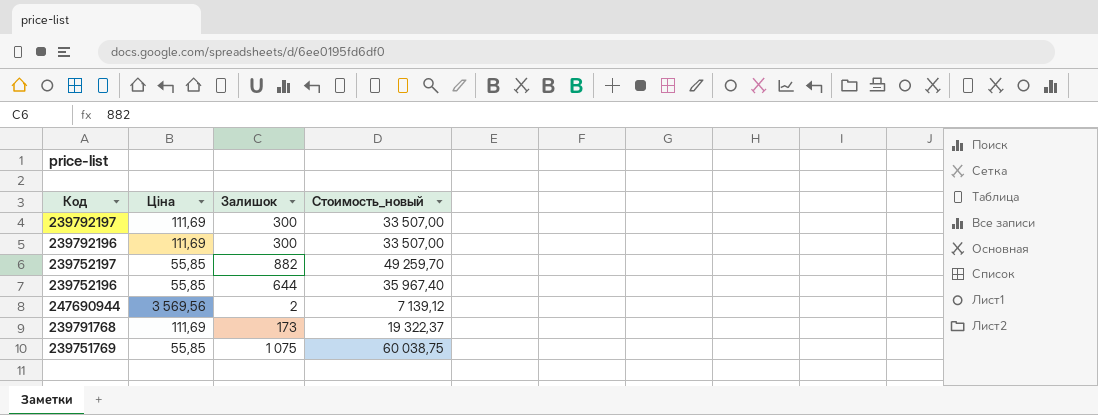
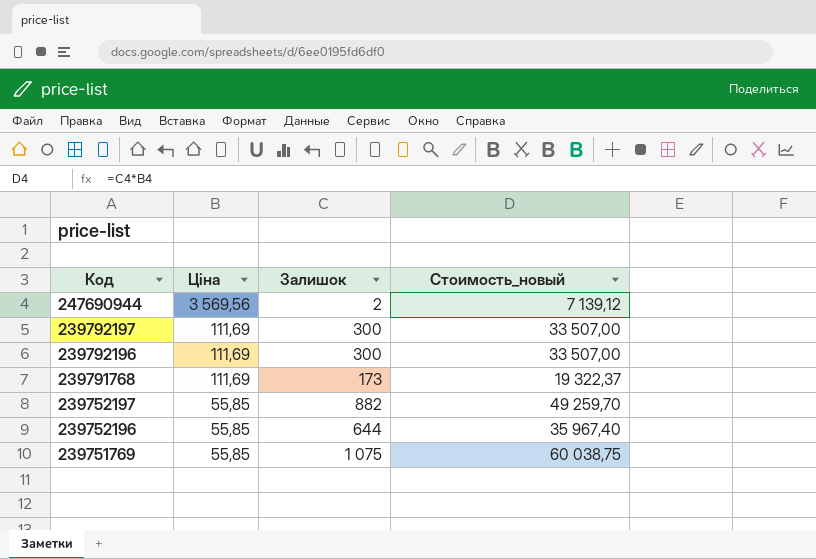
row order: none -> Код descending

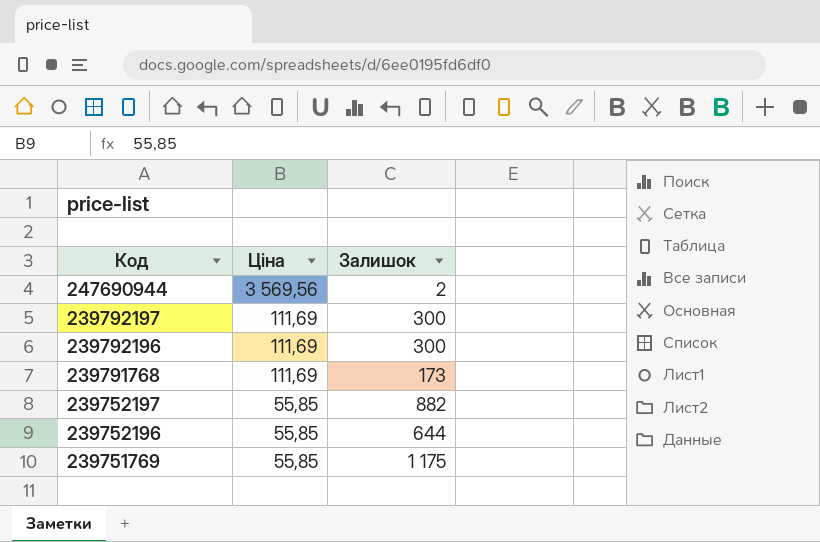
column Стоимость_новый | formula: [Ціна] * [Залишок] -> none
239751769 | Залишок: 1 075 -> 1 175

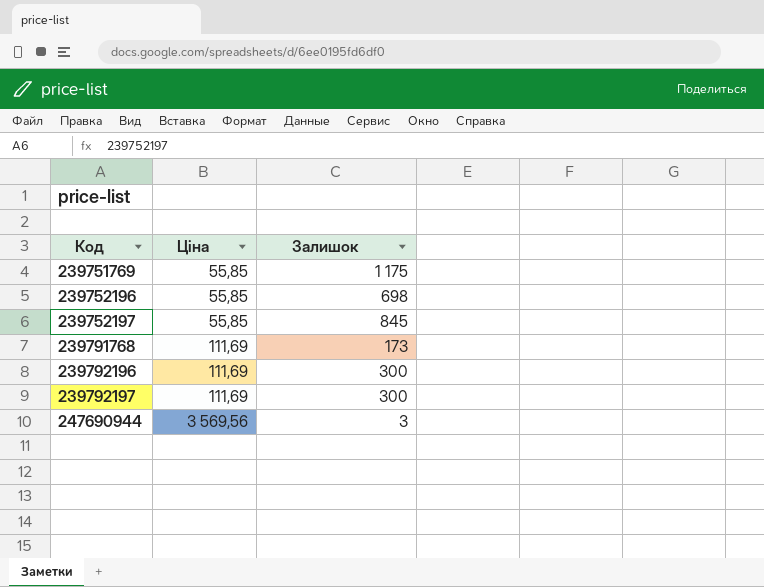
row order: Код descending -> Код ascending
239752196 | Залишок: 644 -> 698
239752197 | Залишок: 882 -> 845
247690944 | Залишок: 2 -> 3

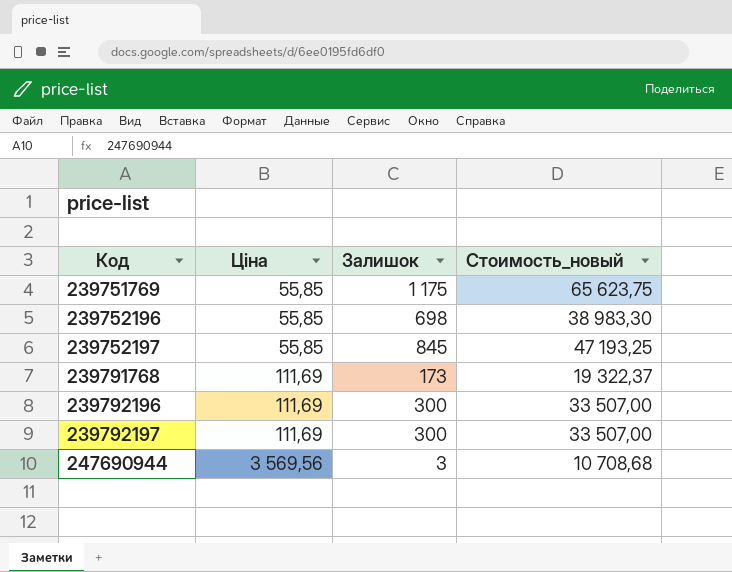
column Стоимость_новый | formula: none -> [Ціна] * [Залишок]

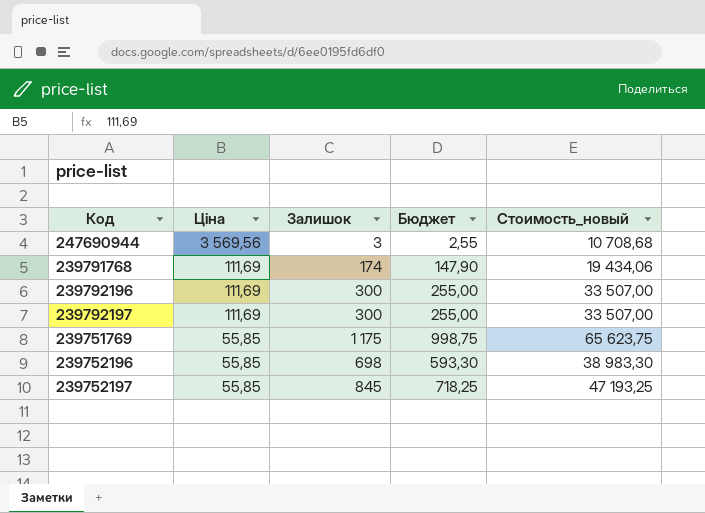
row order: Код ascending -> Ціна descending
column Бюджет | formula: none -> [Залишок] * 0,85
239791768 | Залишок: 173 -> 174
239791768 | Стоимость_новый: 19 322,37 -> 19 434,06

